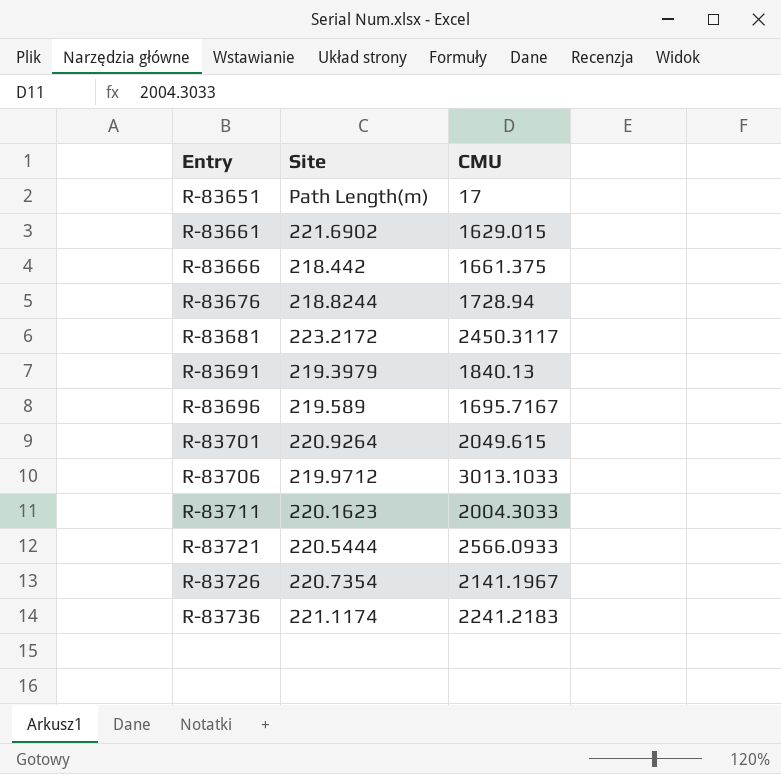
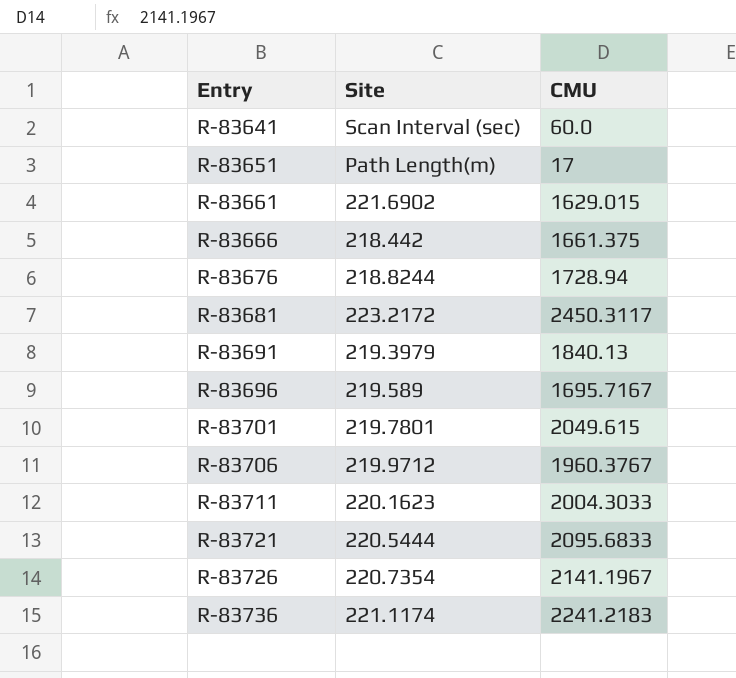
row R-83641: none -> Scan Interval (sec) | 60.0
R-83701 | Site: 220.9264 -> 219.7801
R-83706 | CMU: 3013.1033 -> 1960.3767
R-83721 | CMU: 2566.0933 -> 2095.6833

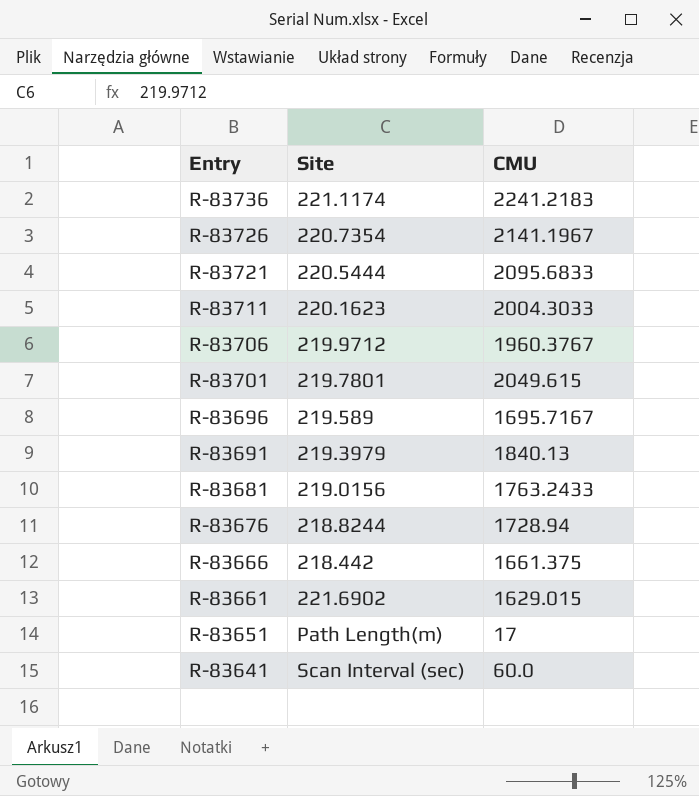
row order: Entry ascending -> Entry descending
R-83681 | Site: 223.2172 -> 219.0156
R-83681 | CMU: 2450.3117 -> 1763.2433

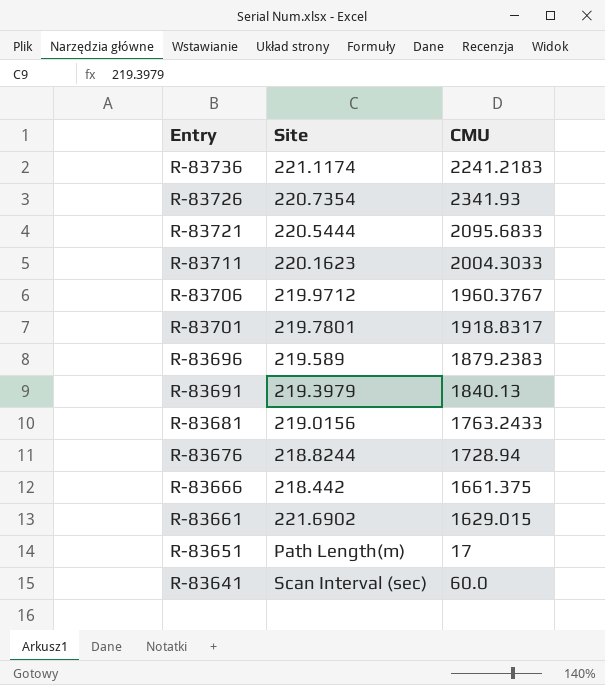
R-83726 | CMU: 2141.1967 -> 2341.93
R-83701 | CMU: 2049.615 -> 1918.8317
R-83696 | CMU: 1695.7167 -> 1879.2383

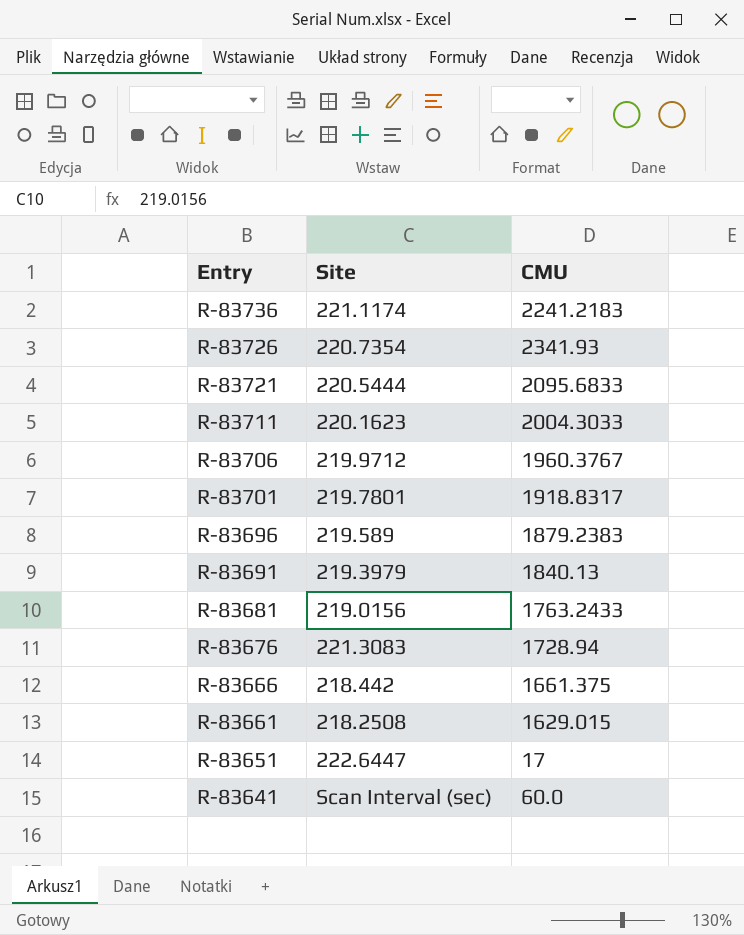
R-83676 | Site: 218.8244 -> 221.3083
R-83661 | Site: 221.6902 -> 218.2508
R-83651 | Site: Path Length(m) -> 222.6447

